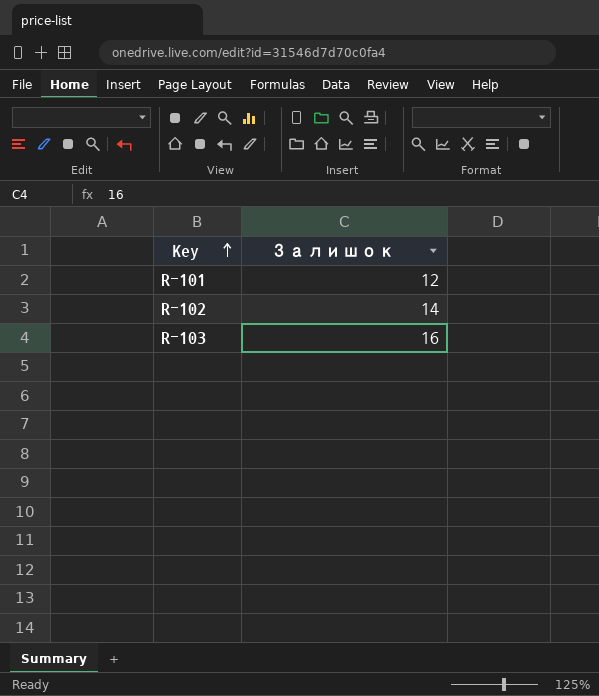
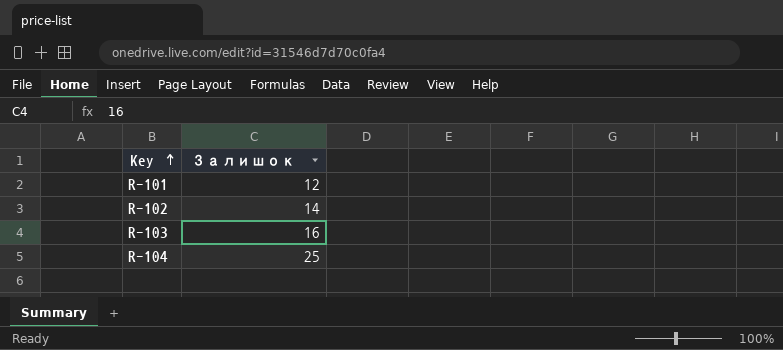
row R-104: none -> 25

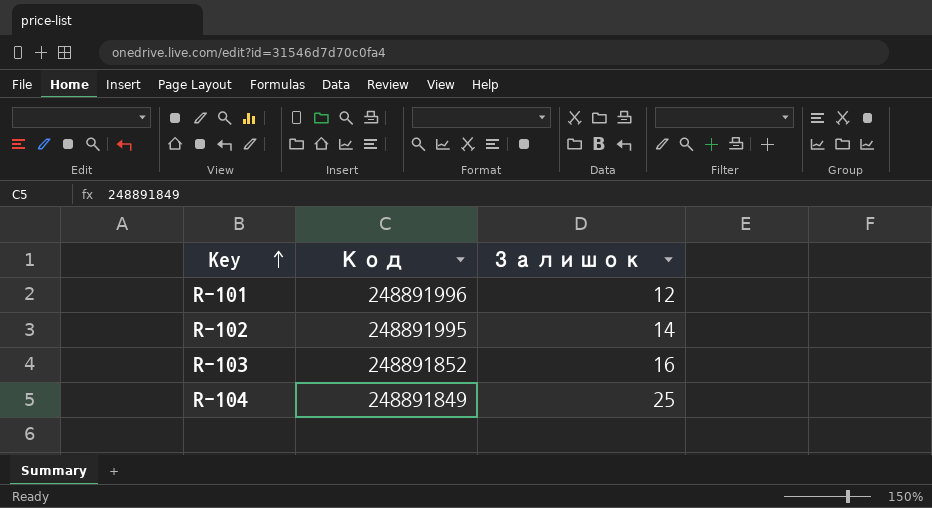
column Код | position: none -> 2

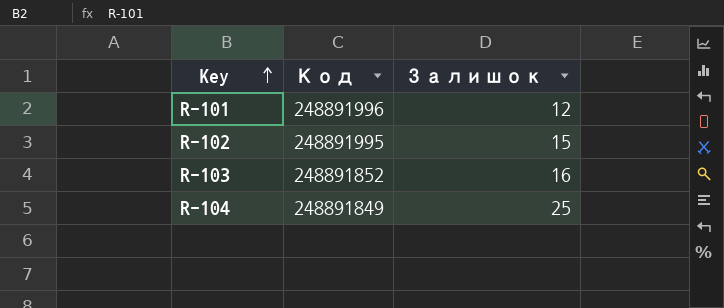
R-102 | Залишок: 14 -> 15

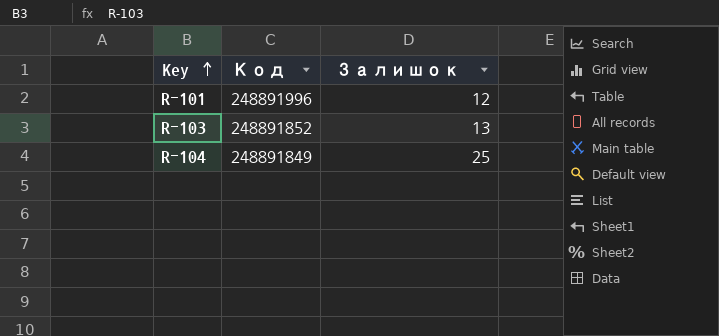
row R-102: 248891995 | 15 -> none
R-103 | Залишок: 16 -> 13

